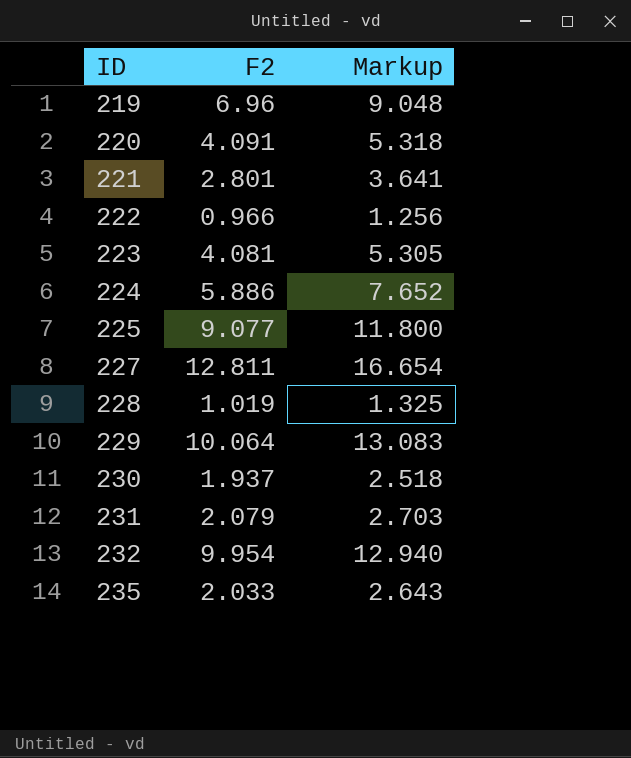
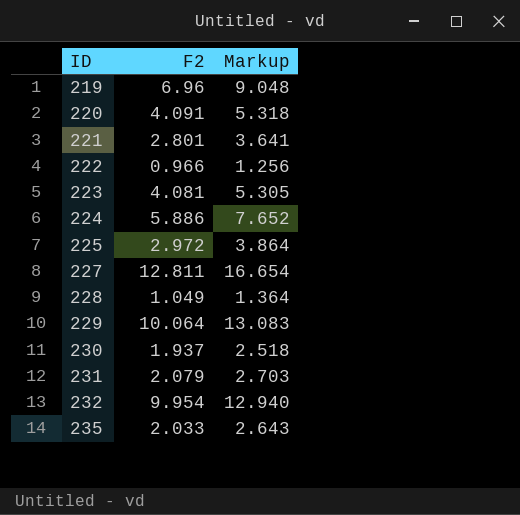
225 | F2: 9.077 -> 2.972
225 | Markup: 11.800 -> 3.864
228 | F2: 1.019 -> 1.049
228 | Markup: 1.325 -> 1.364

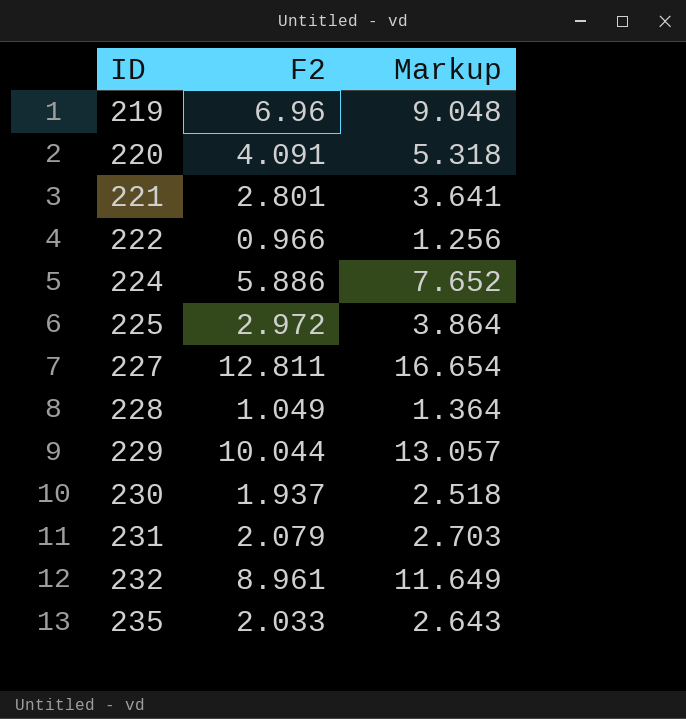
row 223: 4.081 | 5.305 -> none
229 | F2: 10.064 -> 10.044
229 | Markup: 13.083 -> 13.057
232 | F2: 9.954 -> 8.961
232 | Markup: 12.940 -> 11.649

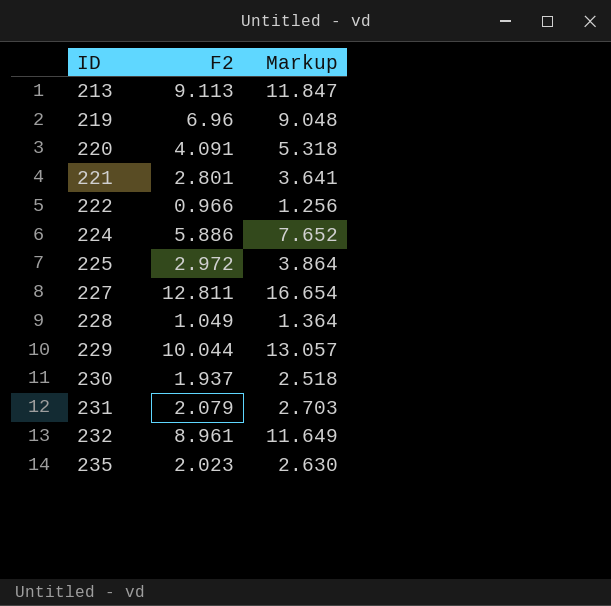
row 213: none -> 9.113 | 11.847
235 | F2: 2.033 -> 2.023
235 | Markup: 2.643 -> 2.630

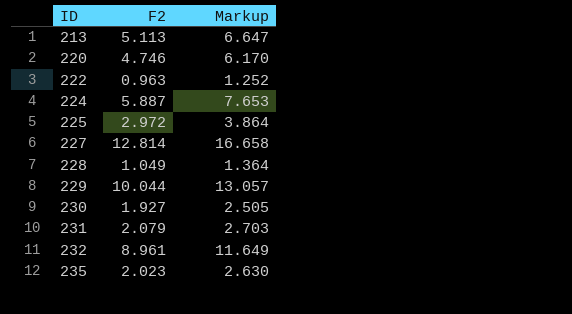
row 219: 6.96 | 9.048 -> none
row 221: 2.801 | 3.641 -> none
213 | F2: 9.113 -> 5.113
213 | Markup: 11.847 -> 6.647
220 | F2: 4.091 -> 4.746
220 | Markup: 5.318 -> 6.170
222 | F2: 0.966 -> 0.963
222 | Markup: 1.256 -> 1.252
224 | F2: 5.886 -> 5.887
224 | Markup: 7.652 -> 7.653
227 | F2: 12.811 -> 12.814
227 | Markup: 16.654 -> 16.658
230 | F2: 1.937 -> 1.927
230 | Markup: 2.518 -> 2.505

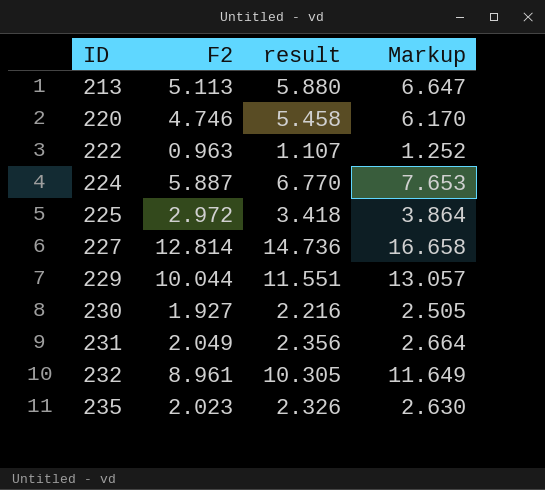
column result | formula: none -> [F2] * 1.15
row 228: 1.049 | 1.364 -> none
231 | F2: 2.079 -> 2.049
231 | Markup: 2.703 -> 2.664

